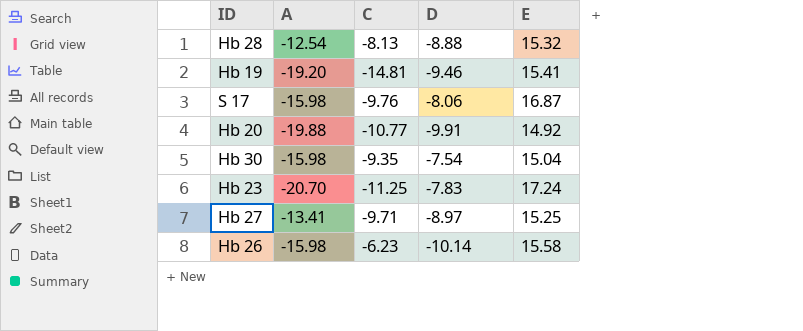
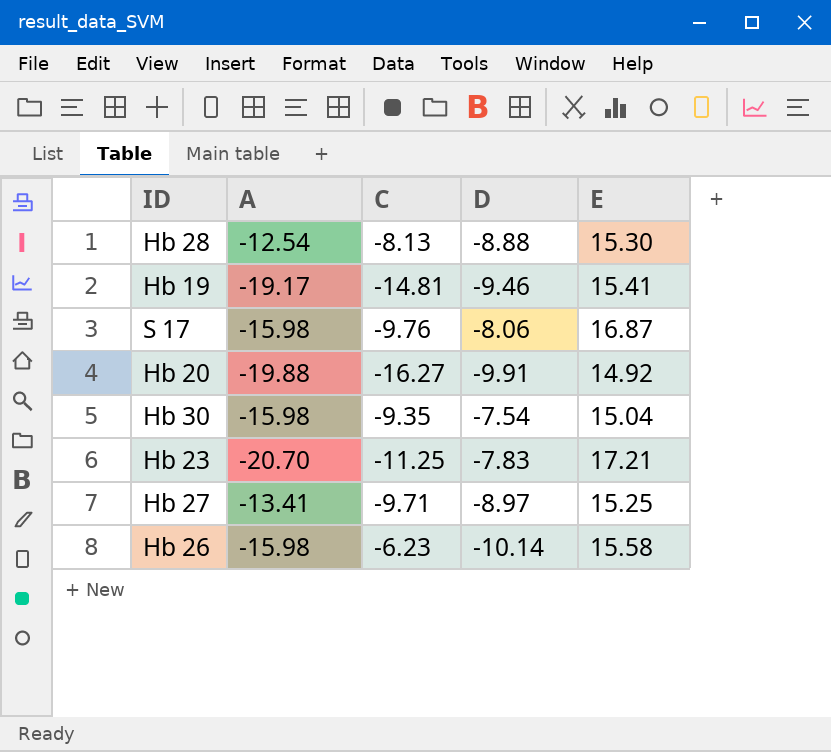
Hb 28 | E: 15.32 -> 15.30
Hb 19 | A: -19.20 -> -19.17
Hb 20 | C: -10.77 -> -16.27
Hb 23 | E: 17.24 -> 17.21

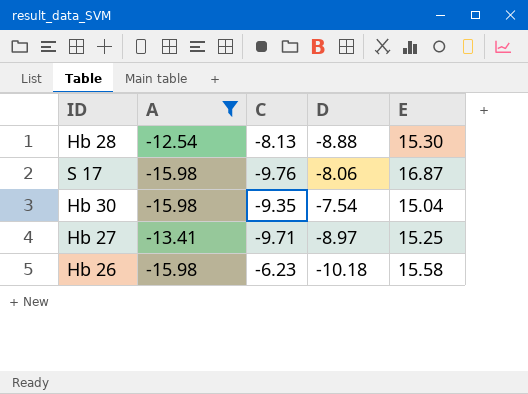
filter: none -> A >= -15.98
Hb 26 | D: -10.14 -> -10.18

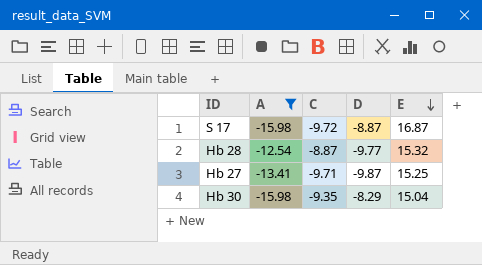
row order: none -> E descending
row Hb 26: -15.98 | -6.23 | -10.18 | 15.58 -> none
S 17 | C: -9.76 -> -9.72
S 17 | D: -8.06 -> -8.87
Hb 28 | C: -8.13 -> -8.87
Hb 28 | D: -8.88 -> -9.77
Hb 28 | E: 15.30 -> 15.32
Hb 27 | D: -8.97 -> -9.87
Hb 30 | D: -7.54 -> -8.29

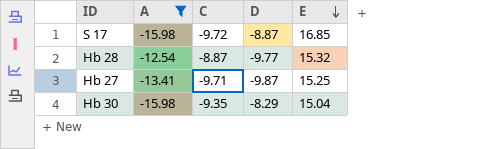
S 17 | E: 16.87 -> 16.85

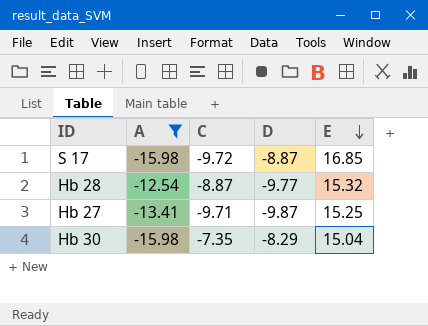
Hb 30 | C: -9.35 -> -7.35

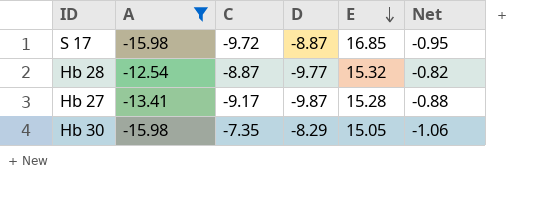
column Net | formula: none -> [A] / [E]
Hb 27 | C: -9.71 -> -9.17
Hb 27 | E: 15.25 -> 15.28
Hb 30 | E: 15.04 -> 15.05

